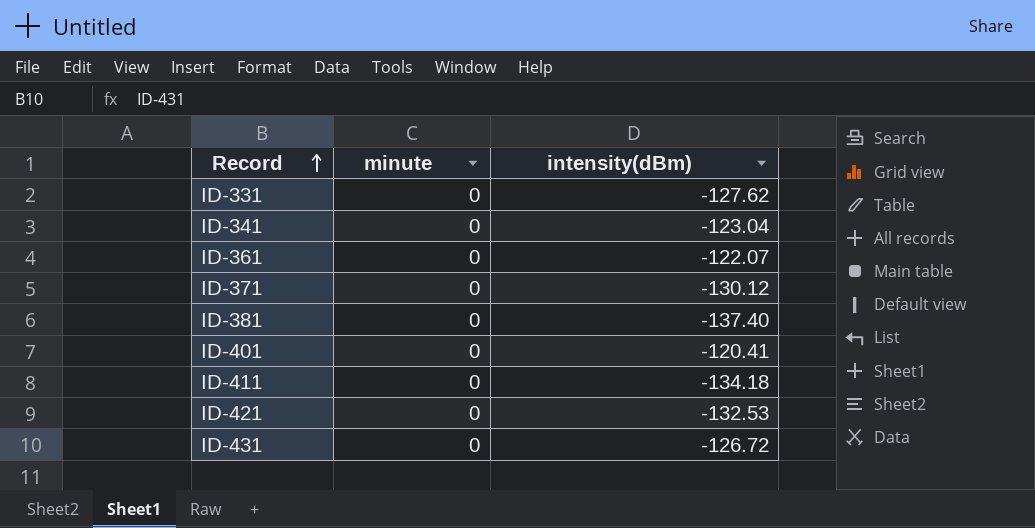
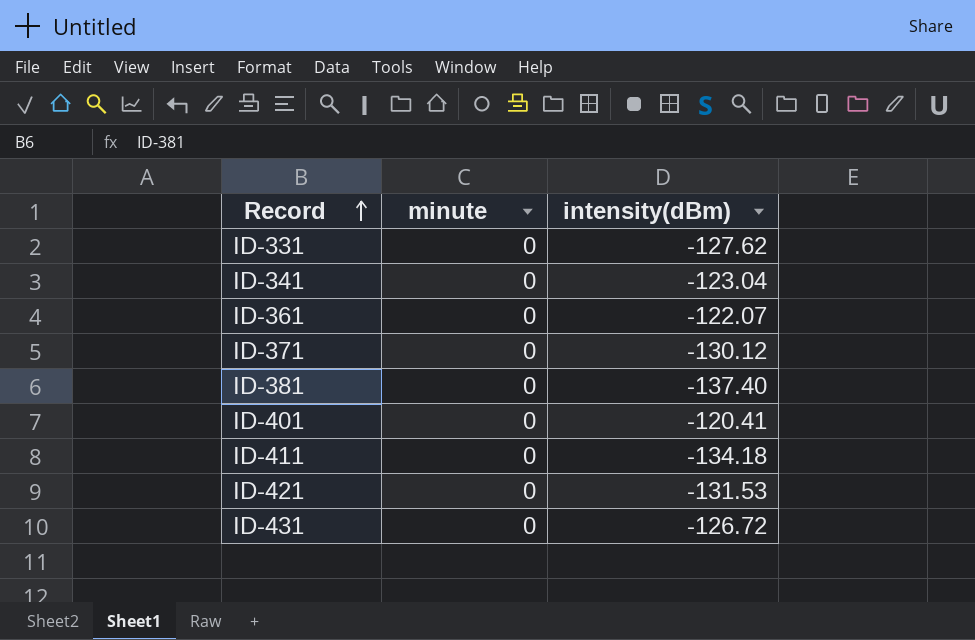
ID-421 | intensity(dBm): -132.53 -> -131.53

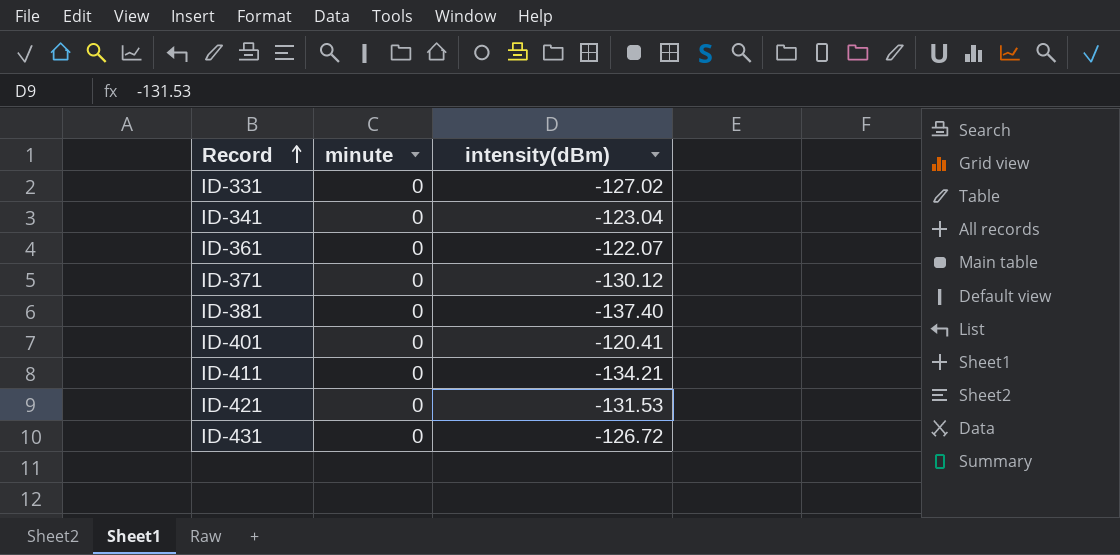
ID-331 | intensity(dBm): -127.62 -> -127.02
ID-411 | intensity(dBm): -134.18 -> -134.21

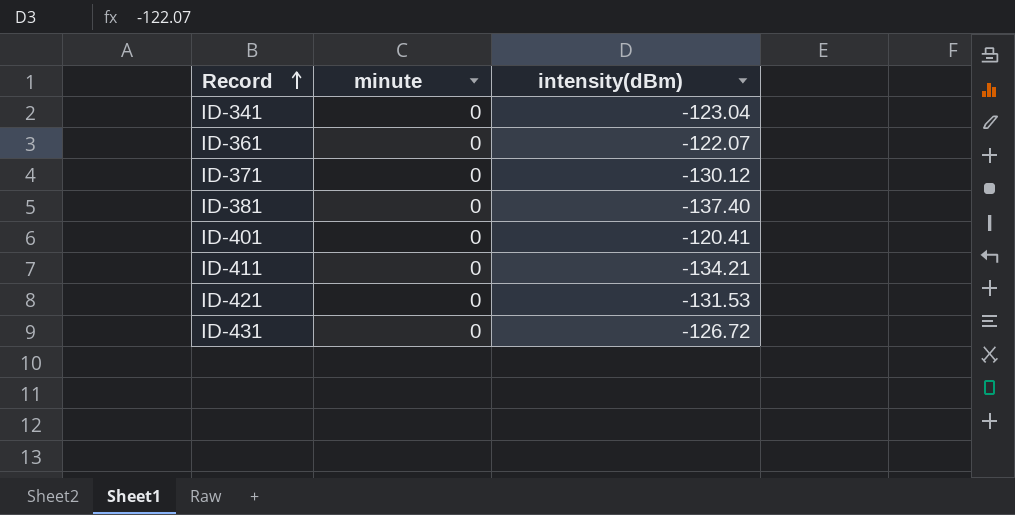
row ID-331: 0 | -127.02 -> none

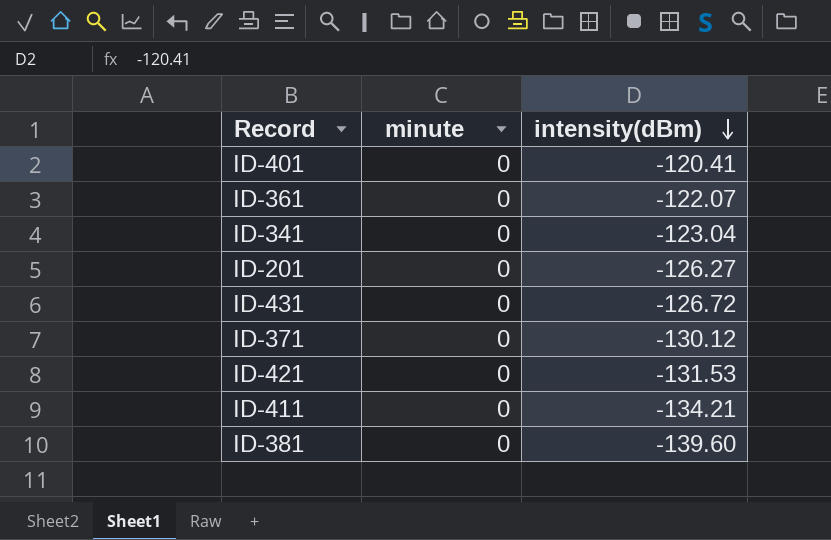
row order: Record ascending -> intensity(dBm) descending
row ID-201: none -> 0 | -126.27
ID-381 | intensity(dBm): -137.40 -> -139.60

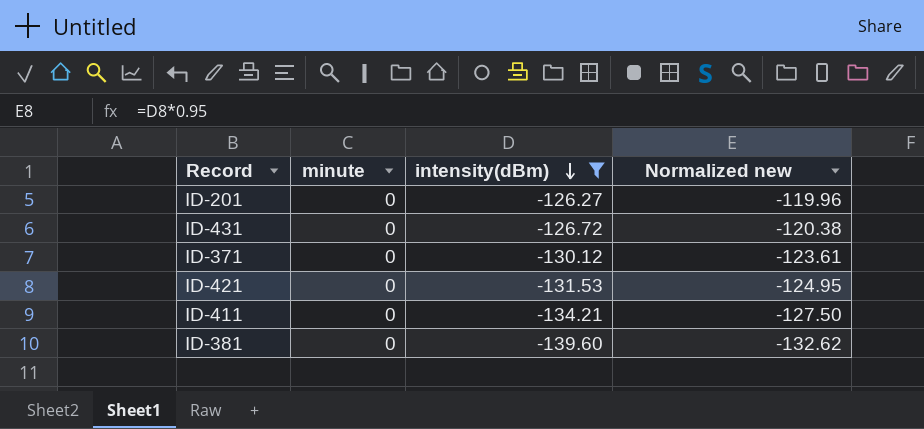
filter: none -> intensity(dBm) <= -126.27
column Normalized new | formula: none -> [intensity(dBm)] * 0.95

